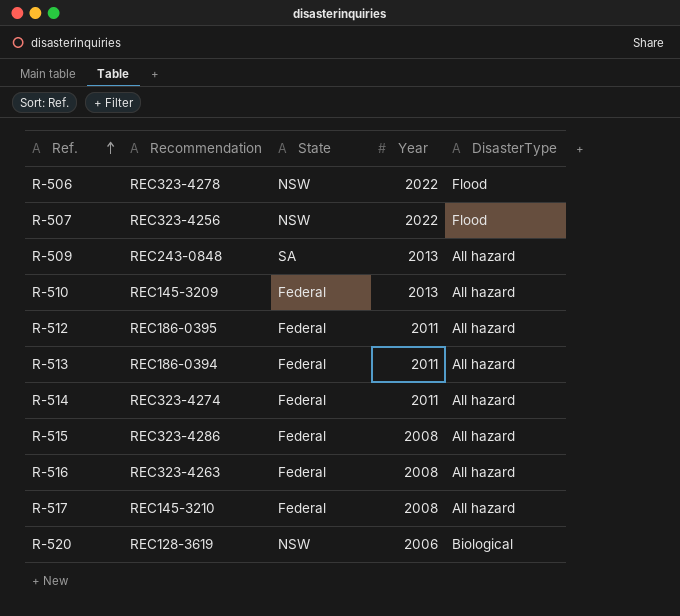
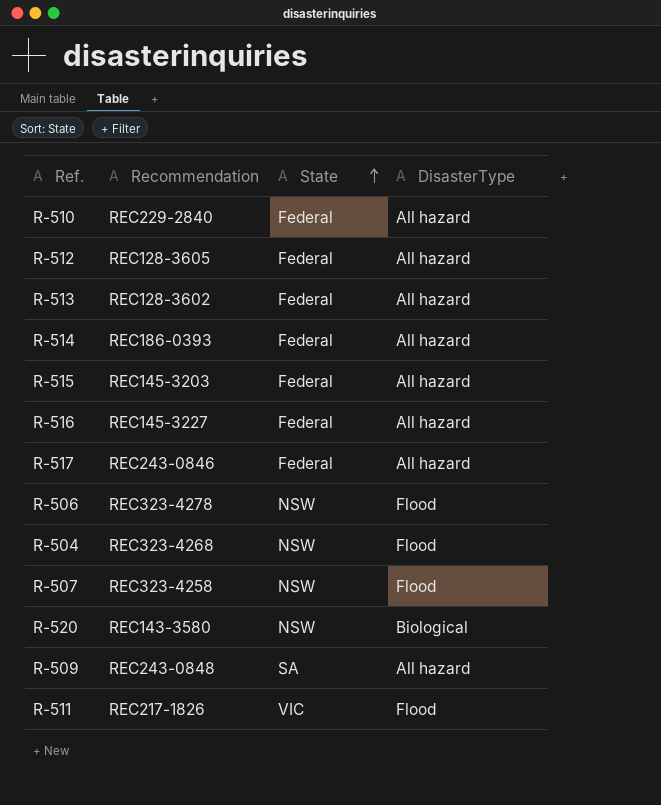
row order: Ref. ascending -> State ascending
column Year | position: 4 -> none
R-510 | Recommendation: REC145-3209 -> REC229-2840
R-512 | Recommendation: REC186-0395 -> REC128-3605
R-513 | Recommendation: REC186-0394 -> REC128-3602
R-514 | Recommendation: REC323-4274 -> REC186-0393
R-515 | Recommendation: REC323-4286 -> REC145-3203
R-516 | Recommendation: REC323-4263 -> REC145-3227
R-517 | Recommendation: REC145-3210 -> REC243-0846
row R-504: none -> REC323-4268 | NSW | Flood
R-507 | Recommendation: REC323-4256 -> REC323-4258
R-520 | Recommendation: REC128-3619 -> REC143-3580
row R-511: none -> REC217-1826 | VIC | Flood

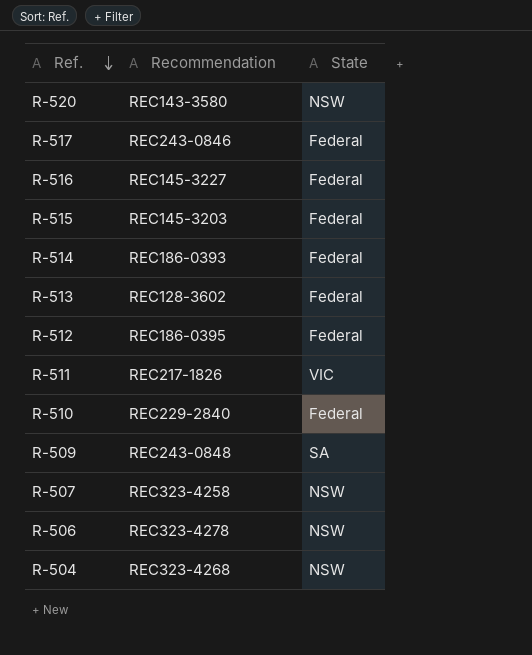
row order: State ascending -> Ref. descending
column DisasterType | position: 4 -> none
R-512 | Recommendation: REC128-3605 -> REC186-0395

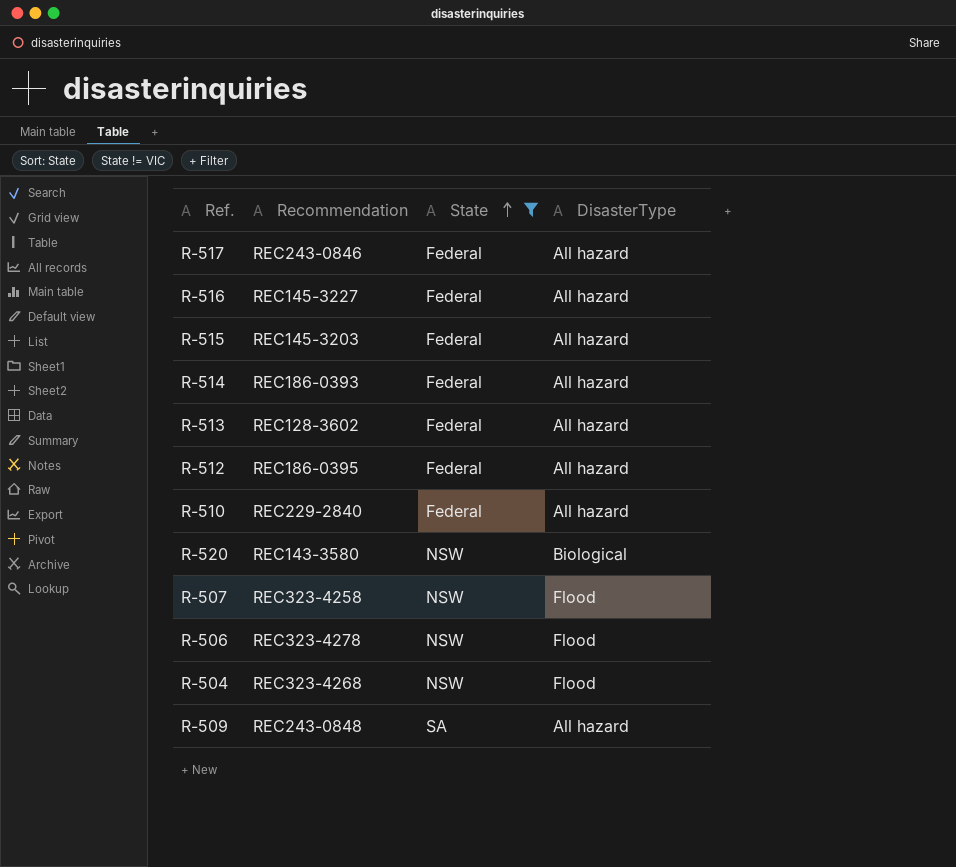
filter: none -> State != VIC
row order: Ref. descending -> State ascending
column DisasterType | position: none -> 4

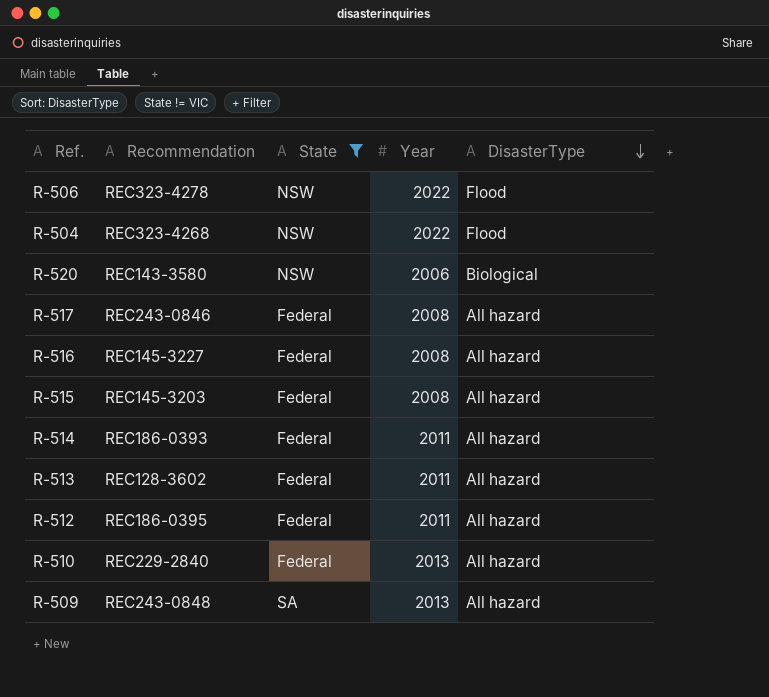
row order: State ascending -> DisasterType descending
column Year | position: none -> 4
row R-507: REC323-4258 | NSW | Flood -> none

